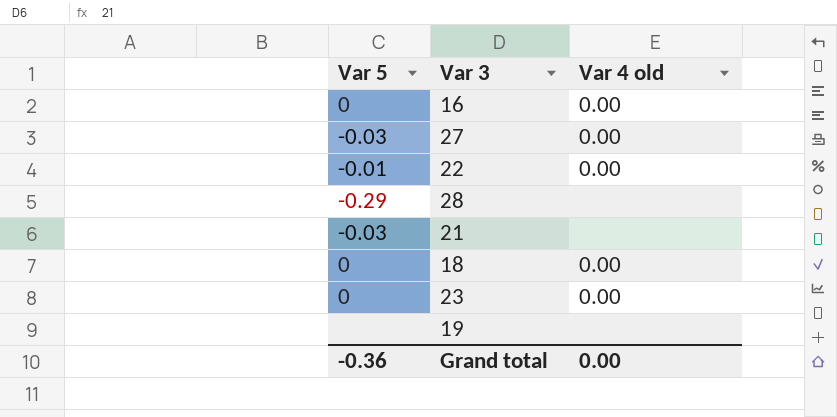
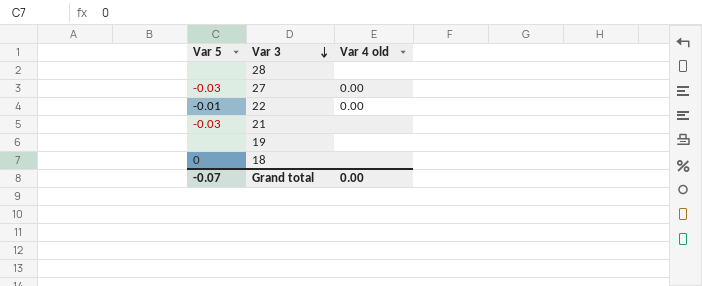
row order: none -> Var 3 descending
row 16: 0 | 0.00 -> none
row 23: 0 | 0.00 -> none
28 | Var 5: -0.29 -> none
18 | Var 4 old: 0.00 -> none
Grand total | Var 5: -0.36 -> -0.07

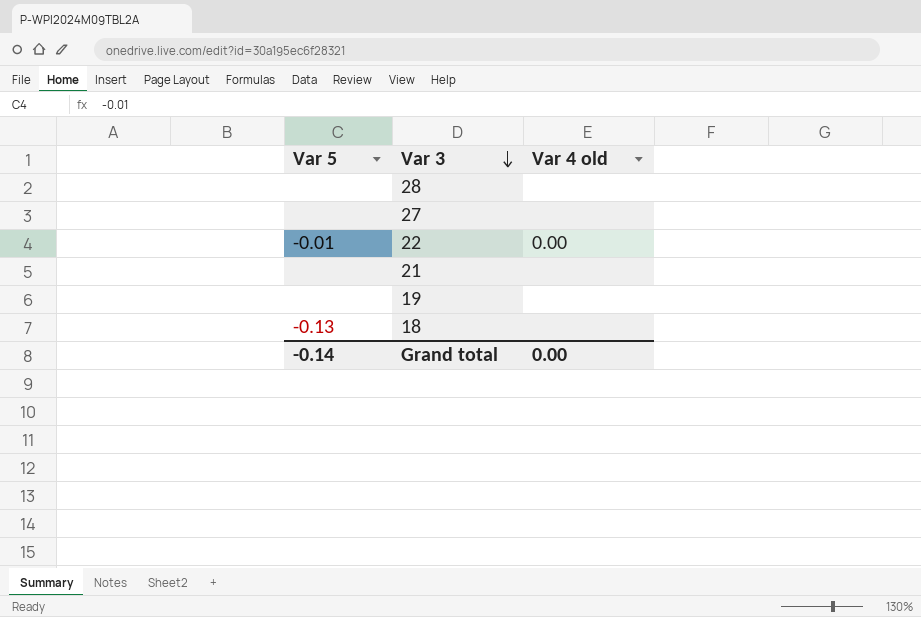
27 | Var 5: -0.03 -> none
27 | Var 4 old: 0.00 -> none
21 | Var 5: -0.03 -> none
18 | Var 5: 0 -> -0.13
Grand total | Var 5: -0.07 -> -0.14

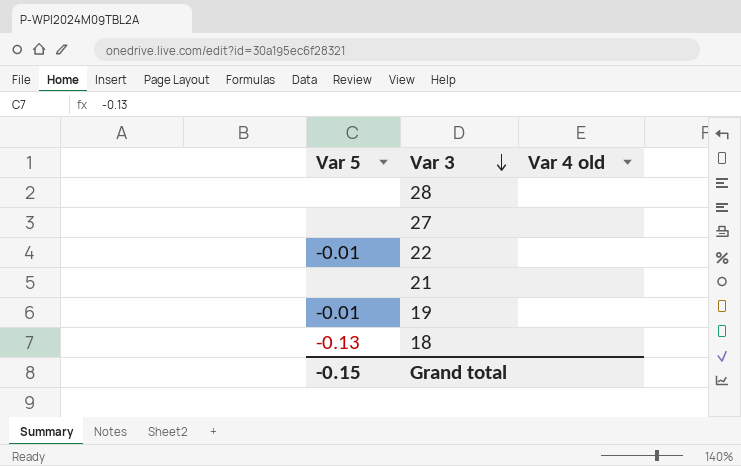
22 | Var 4 old: 0.00 -> none
19 | Var 5: none -> -0.01
Grand total | Var 5: -0.14 -> -0.15
Grand total | Var 4 old: 0.00 -> none

